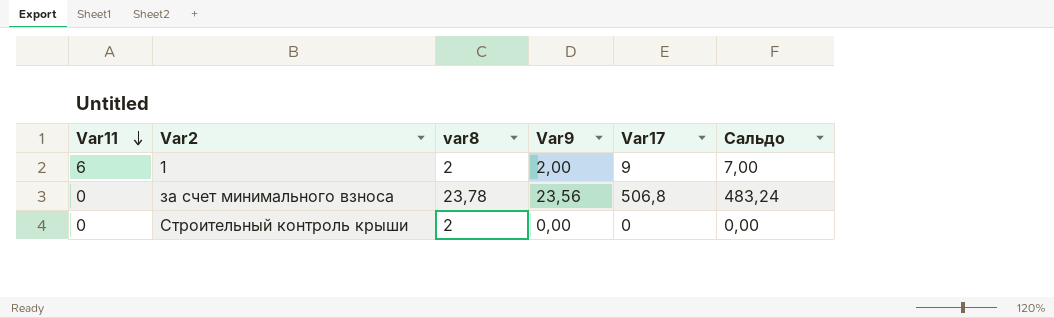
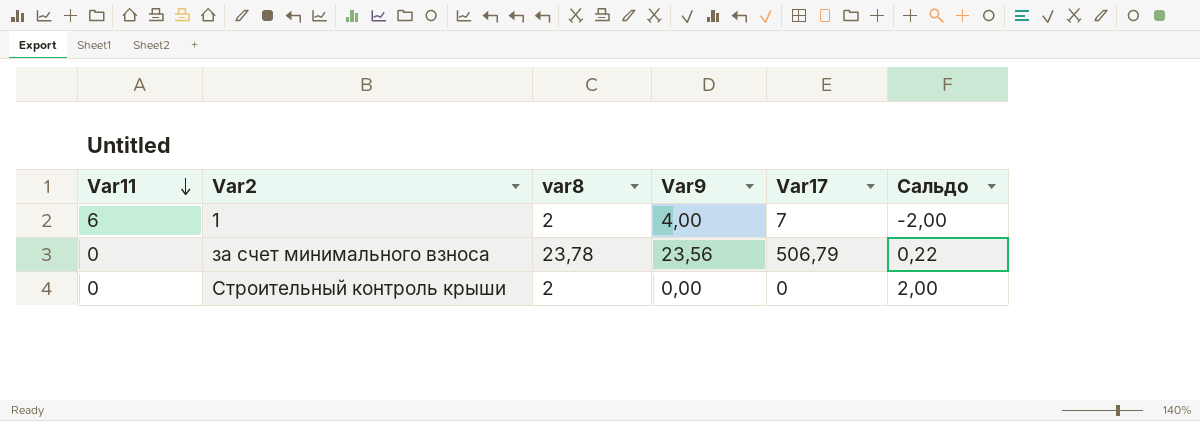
column Сальдо | formula: [Var17] - [Var9] -> [var8] - [Var9]
1 | Var9: 2,00 -> 4,00
1 | Var17: 9 -> 7
за счет минимального взноса | Var17: 506,8 -> 506,79

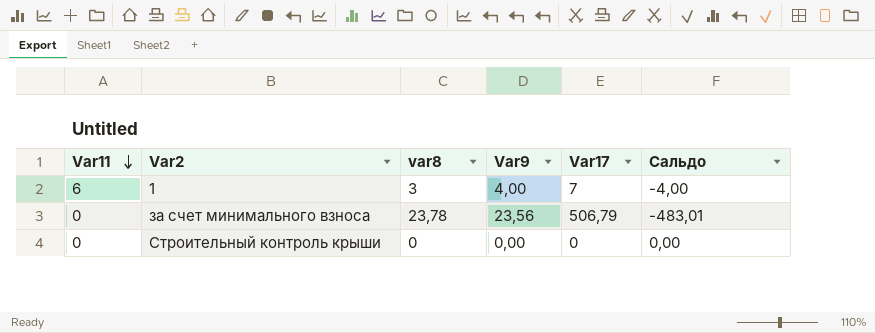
column Сальдо | formula: [var8] - [Var9] -> [var8] - [Var17]
1 | var8: 2 -> 3
Строительный контроль крыши | var8: 2 -> 0

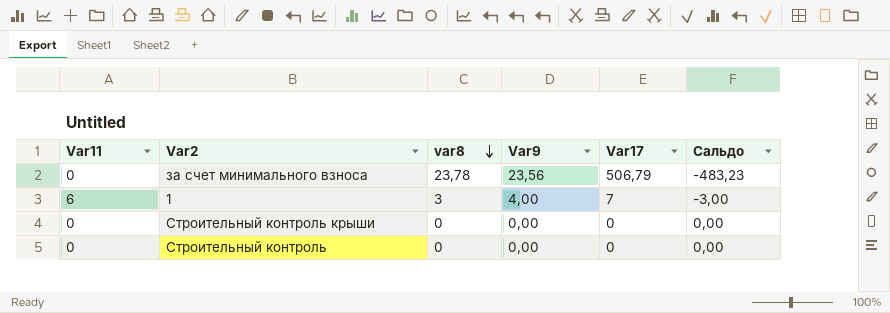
row order: Var11 descending -> var8 descending
column Сальдо | formula: [var8] - [Var17] -> [Var9] - [Var17]
row Строительный контроль: none -> 0 | 0 | 0,00 | 0 | 0,00

